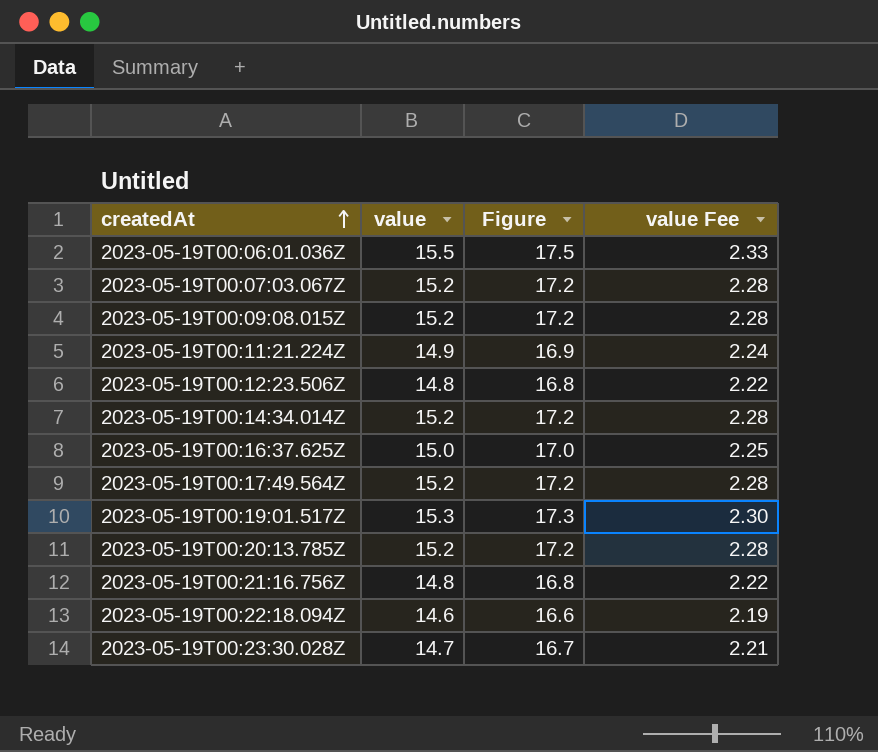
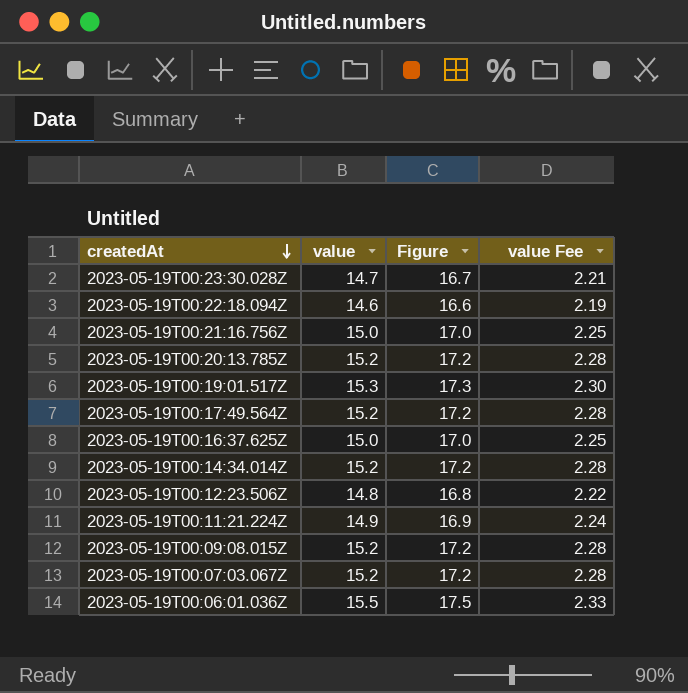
row order: createdAt ascending -> createdAt descending
2023-05-19T00:21:16.756Z | value: 14.8 -> 15.0
2023-05-19T00:21:16.756Z | Figure: 16.8 -> 17.0
2023-05-19T00:21:16.756Z | value Fee: 2.22 -> 2.25

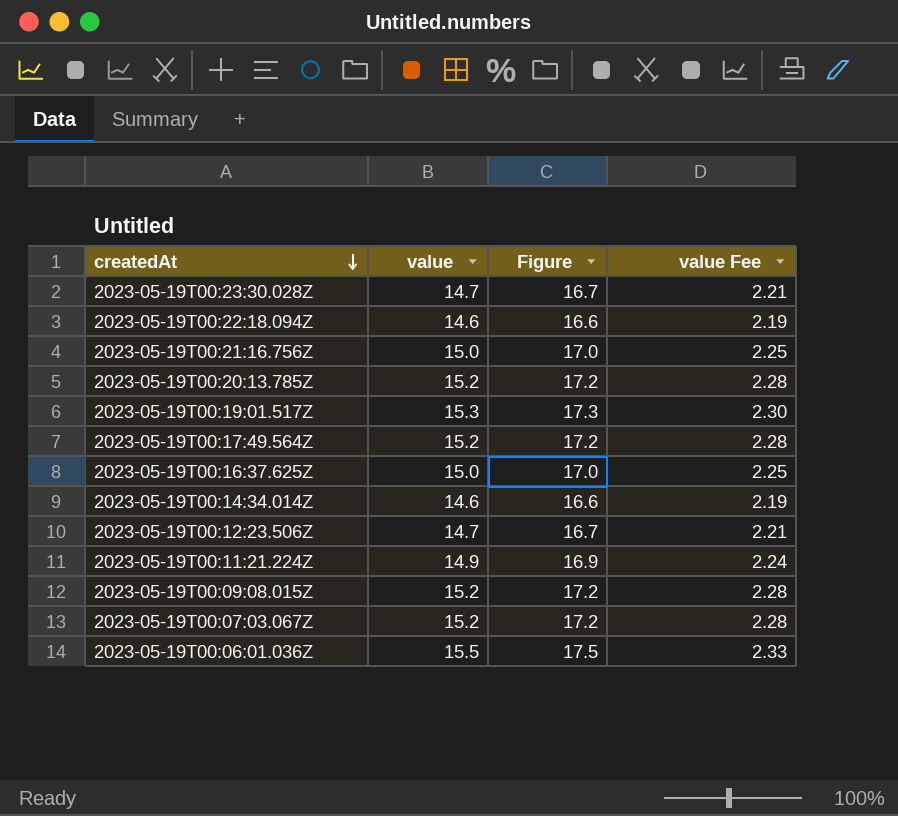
2023-05-19T00:14:34.014Z | value: 15.2 -> 14.6
2023-05-19T00:14:34.014Z | Figure: 17.2 -> 16.6
2023-05-19T00:14:34.014Z | value Fee: 2.28 -> 2.19
2023-05-19T00:12:23.506Z | value: 14.8 -> 14.7
2023-05-19T00:12:23.506Z | Figure: 16.8 -> 16.7
2023-05-19T00:12:23.506Z | value Fee: 2.22 -> 2.21

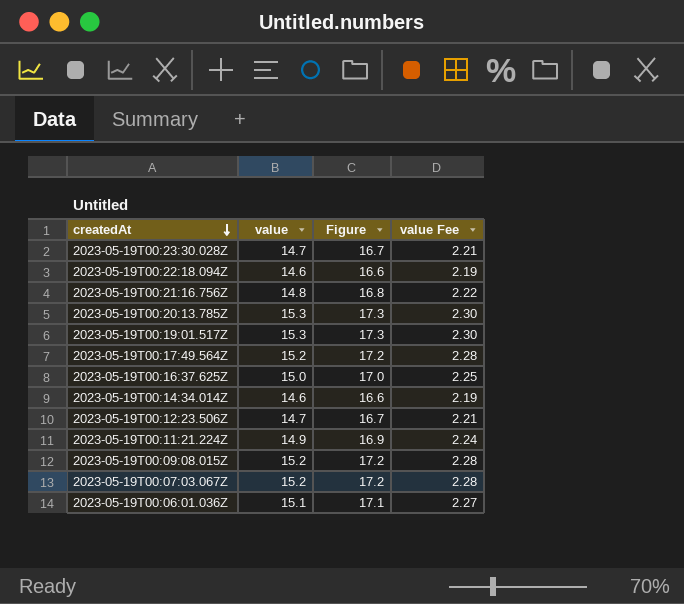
2023-05-19T00:21:16.756Z | value: 15.0 -> 14.8
2023-05-19T00:21:16.756Z | Figure: 17.0 -> 16.8
2023-05-19T00:21:16.756Z | value Fee: 2.25 -> 2.22
2023-05-19T00:20:13.785Z | value: 15.2 -> 15.3
2023-05-19T00:20:13.785Z | Figure: 17.2 -> 17.3
2023-05-19T00:20:13.785Z | value Fee: 2.28 -> 2.30
2023-05-19T00:06:01.036Z | value: 15.5 -> 15.1
2023-05-19T00:06:01.036Z | Figure: 17.5 -> 17.1
2023-05-19T00:06:01.036Z | value Fee: 2.33 -> 2.27

